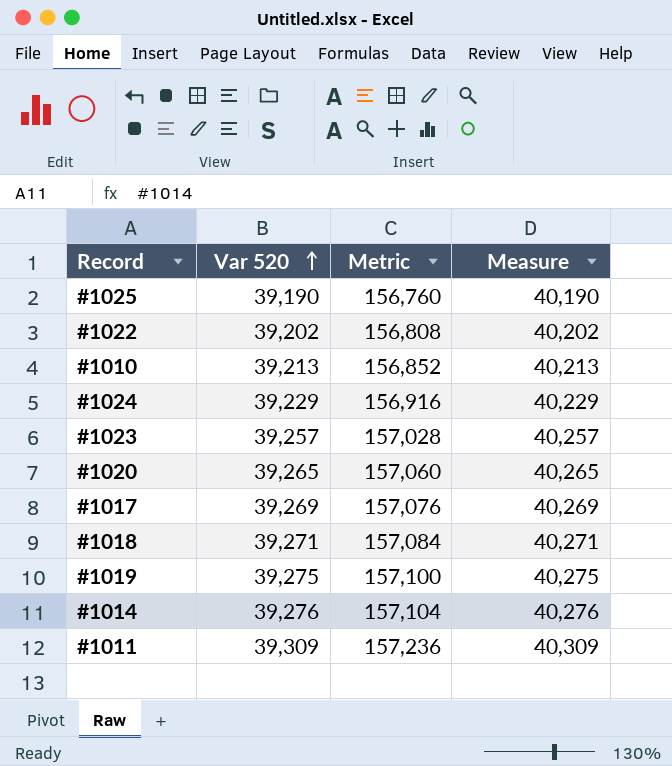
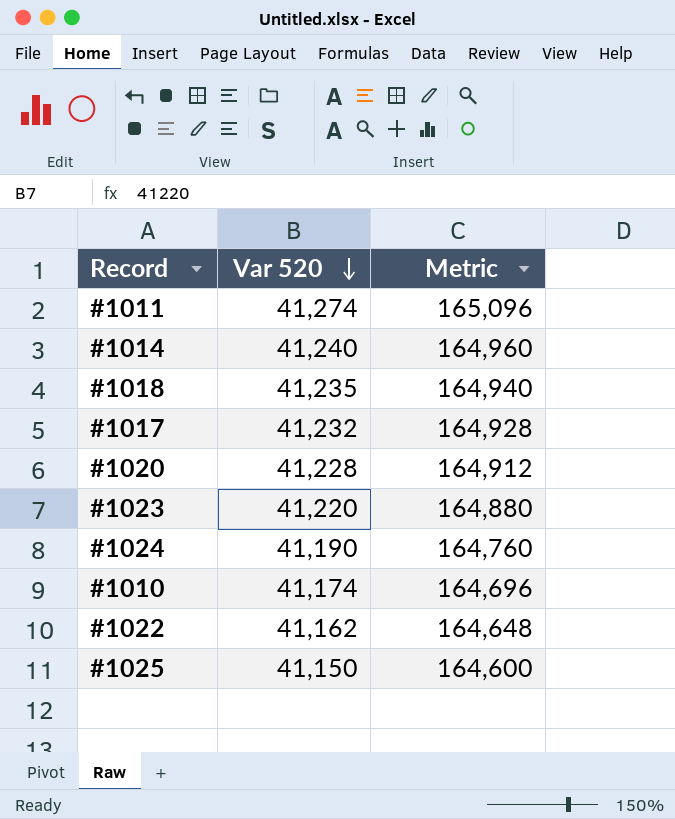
row order: Var 520 ascending -> Var 520 descending
column Measure | formula: [Var 520] + 1000 -> none
row #1019: 39,275 | 157,100 | 40,275 -> none
#1011 | Var 520: 39,309 -> 41,274
#1011 | Metric: 157,236 -> 165,096
#1014 | Var 520: 39,276 -> 41,240
#1014 | Metric: 157,104 -> 164,960
#1018 | Var 520: 39,271 -> 41,235
#1018 | Metric: 157,084 -> 164,940
#1017 | Var 520: 39,269 -> 41,232
#1017 | Metric: 157,076 -> 164,928
#1020 | Var 520: 39,265 -> 41,228
#1020 | Metric: 157,060 -> 164,912
#1023 | Var 520: 39,257 -> 41,220
#1023 | Metric: 157,028 -> 164,880
#1024 | Var 520: 39,229 -> 41,190
#1024 | Metric: 156,916 -> 164,760
#1010 | Var 520: 39,213 -> 41,174
#1010 | Metric: 156,852 -> 164,696
#1022 | Var 520: 39,202 -> 41,162
#1022 | Metric: 156,808 -> 164,648
#1025 | Var 520: 39,190 -> 41,150
#1025 | Metric: 156,760 -> 164,600

